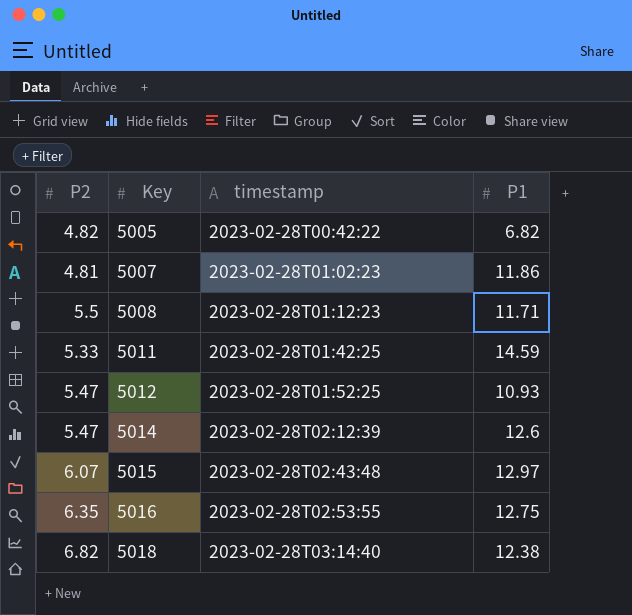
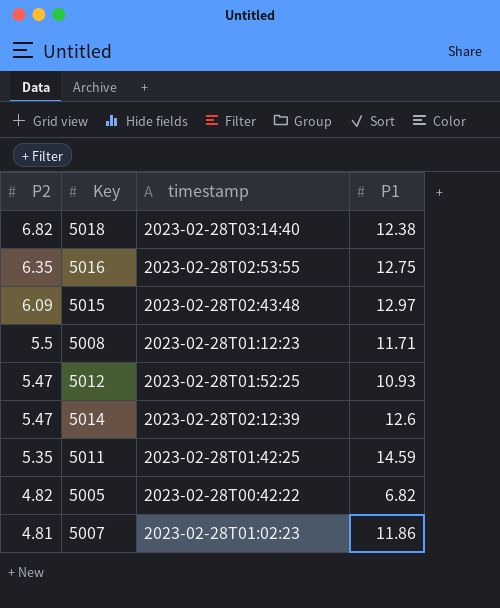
row order: Key ascending -> P2 descending
5015 | P2: 6.07 -> 6.09
5011 | P2: 5.33 -> 5.35

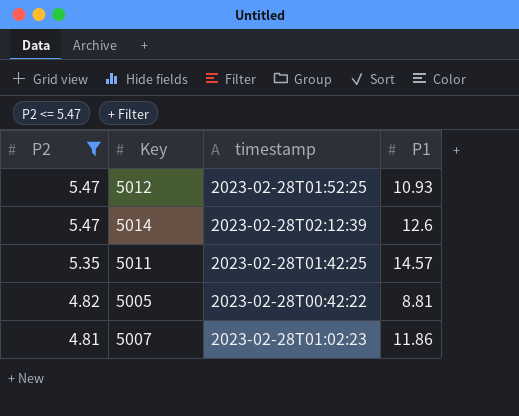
filter: none -> P2 <= 5.47
5011 | P1: 14.59 -> 14.57
5005 | P1: 6.82 -> 8.81

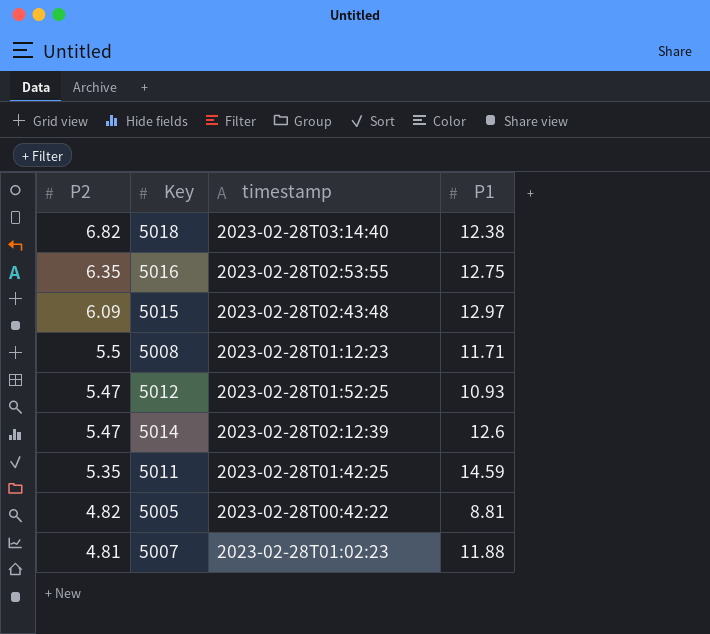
filter: P2 <= 5.47 -> none
5011 | P1: 14.57 -> 14.59
5007 | P1: 11.86 -> 11.88

